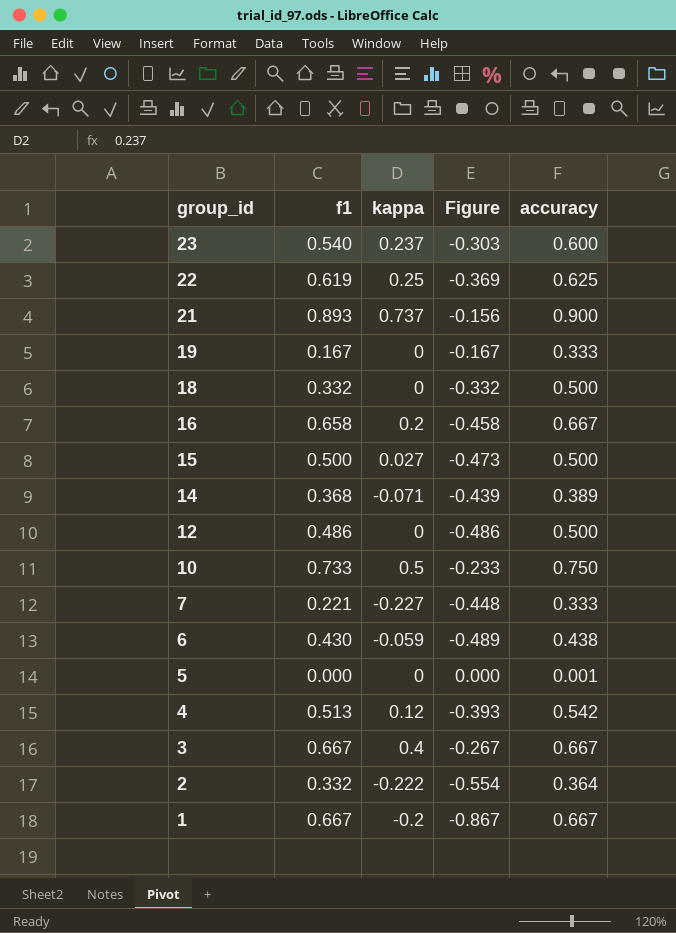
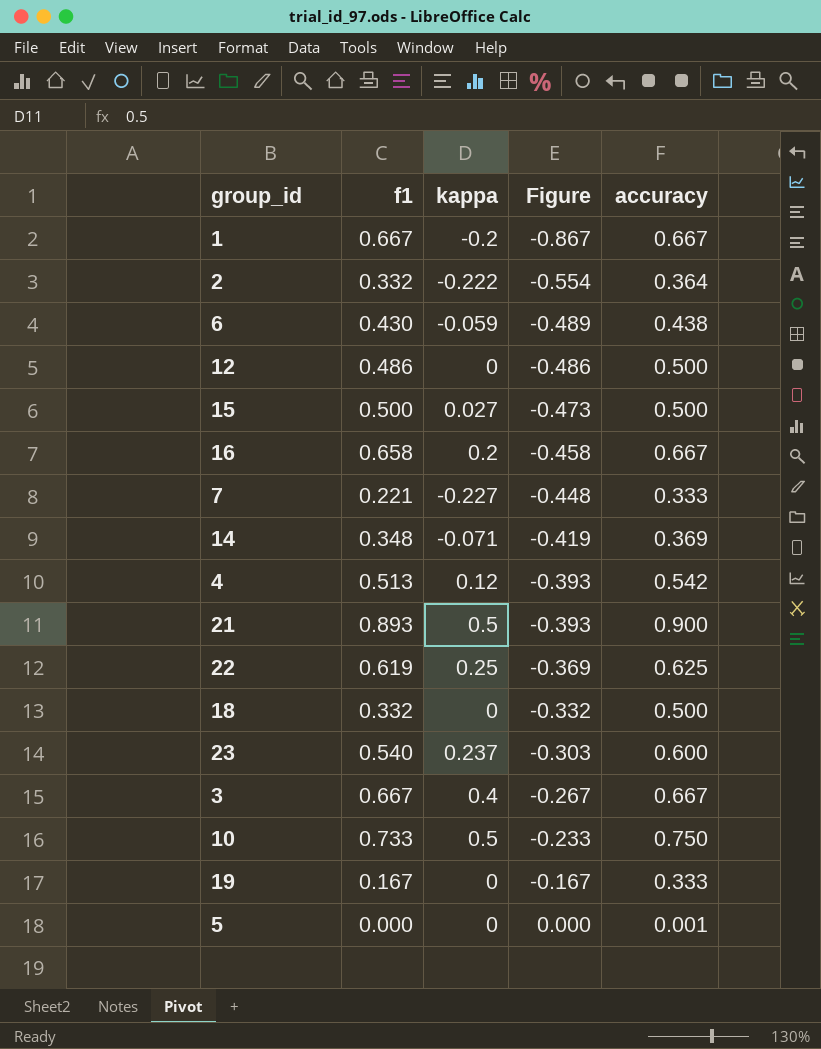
row order: group_id descending -> Figure ascending
14 | f1: 0.368 -> 0.348
14 | Figure: -0.439 -> -0.419
14 | accuracy: 0.389 -> 0.369
21 | kappa: 0.737 -> 0.5
21 | Figure: -0.156 -> -0.393

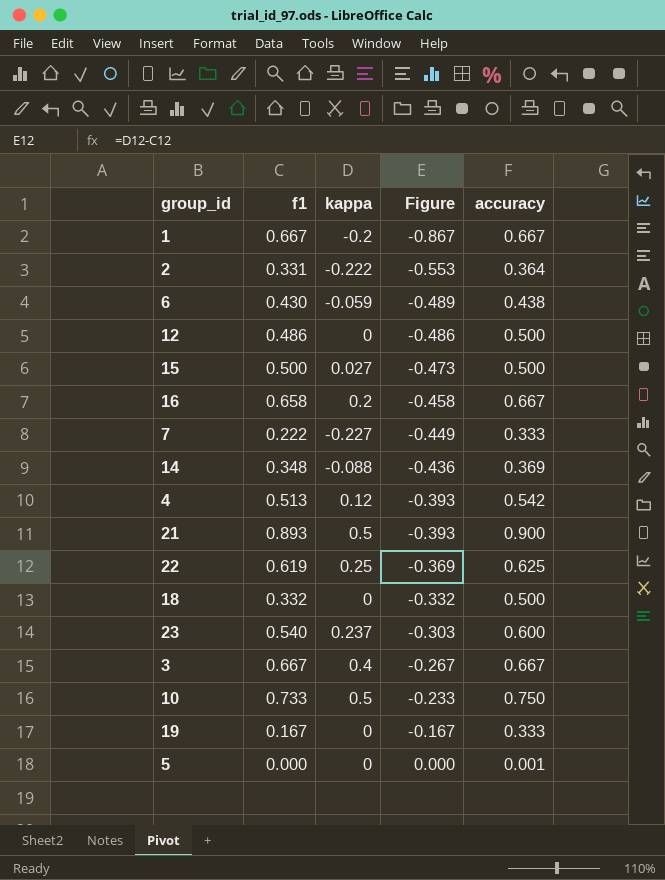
2 | f1: 0.332 -> 0.331
2 | Figure: -0.554 -> -0.553
7 | f1: 0.221 -> 0.222
7 | Figure: -0.448 -> -0.449
14 | kappa: -0.071 -> -0.088
14 | Figure: -0.419 -> -0.436

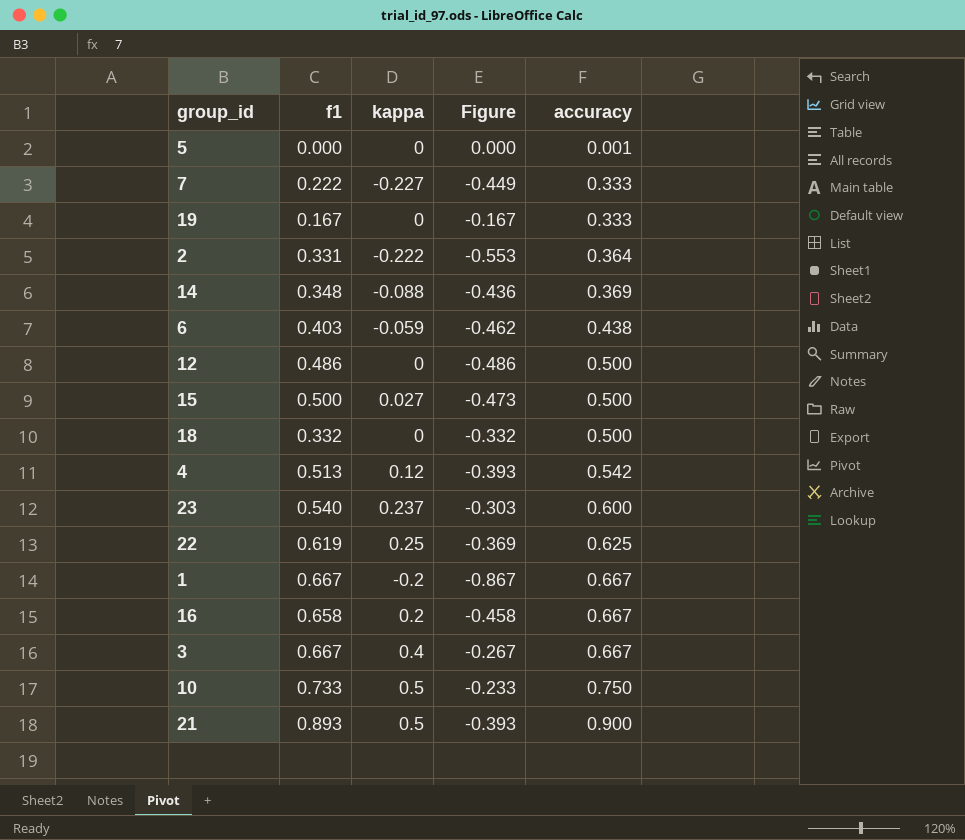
row order: Figure ascending -> accuracy ascending
6 | f1: 0.430 -> 0.403
6 | Figure: -0.489 -> -0.462

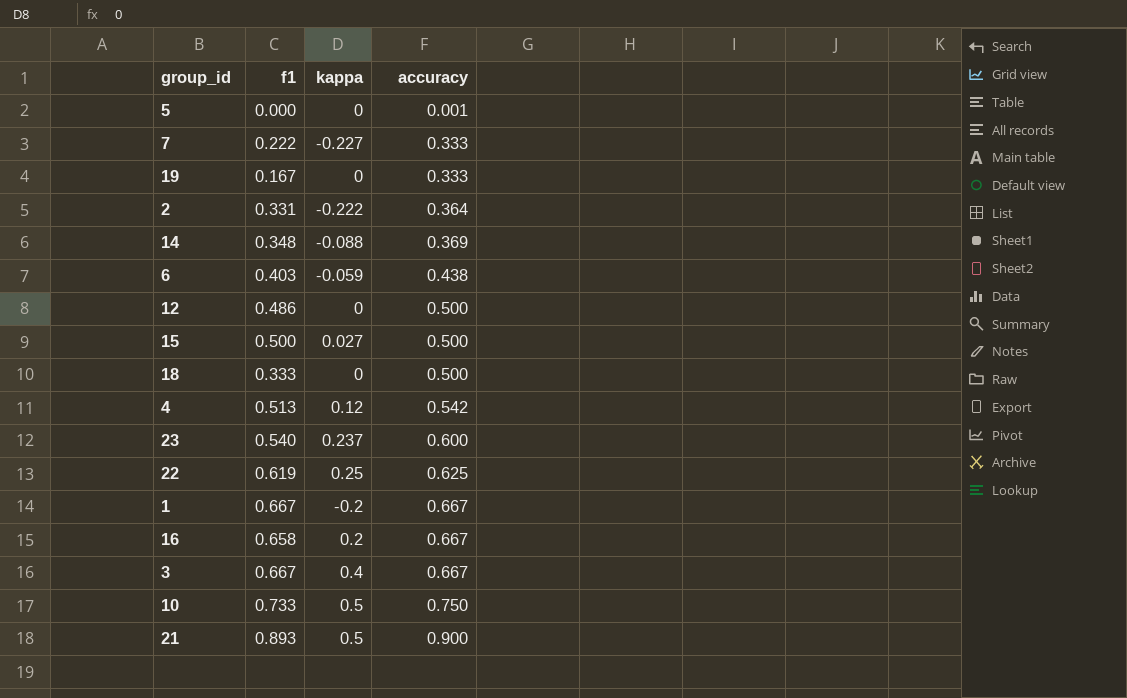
column Figure | formula: [kappa] - [f1] -> none
18 | f1: 0.332 -> 0.333

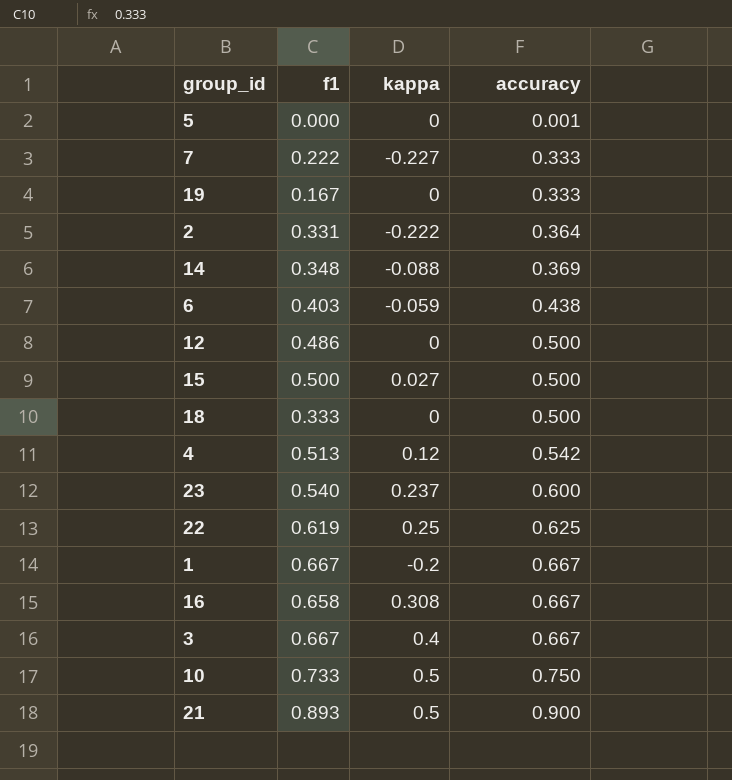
16 | kappa: 0.2 -> 0.308

